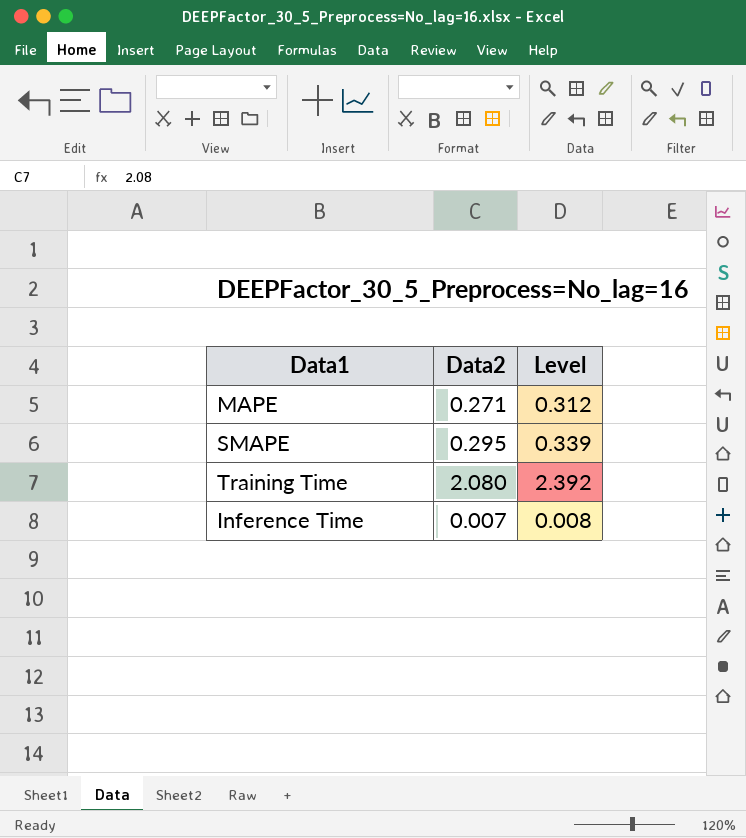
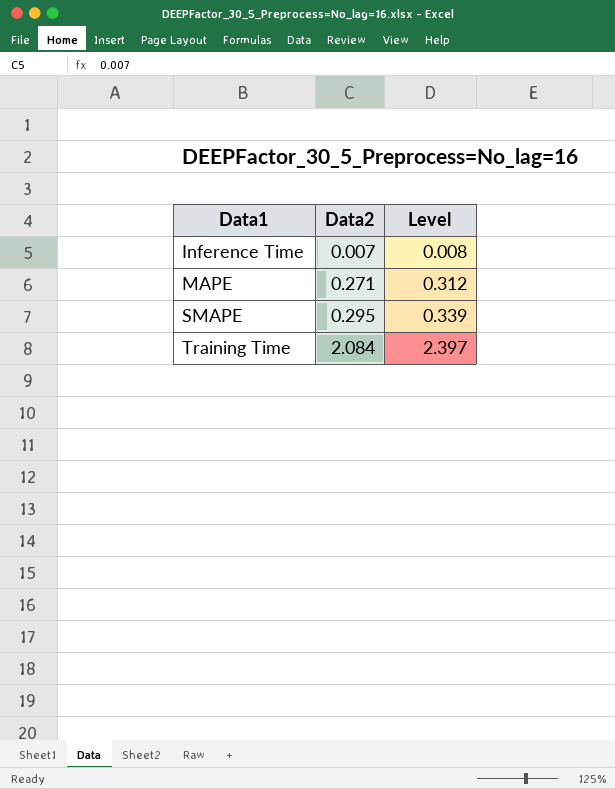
row order: none -> Data1 ascending
Training Time | Data2: 2.080 -> 2.084
Training Time | Level: 2.392 -> 2.397

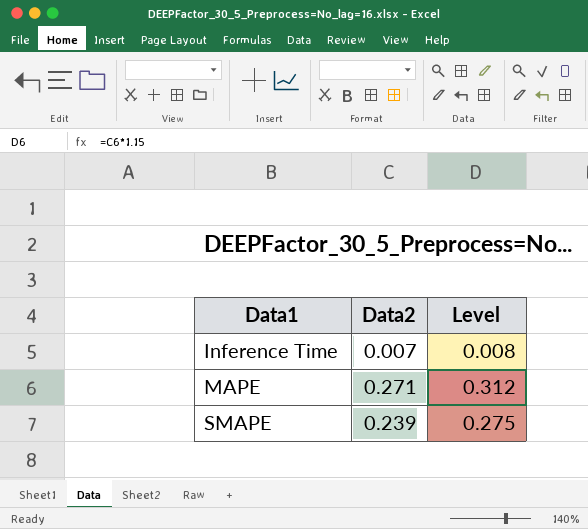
row Training Time: 2.084 | 2.397 -> none
SMAPE | Data2: 0.295 -> 0.239
SMAPE | Level: 0.339 -> 0.275

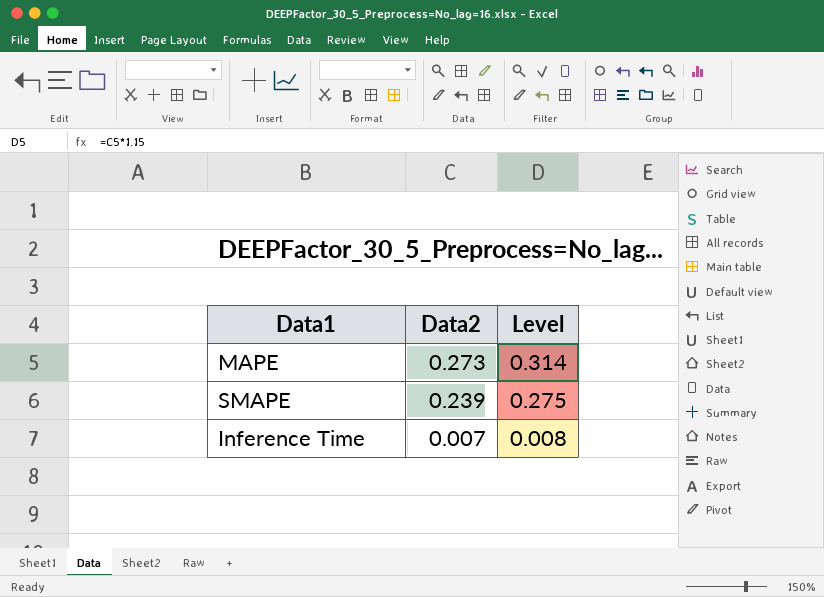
row order: Data1 ascending -> Data2 descending
MAPE | Data2: 0.271 -> 0.273
MAPE | Level: 0.312 -> 0.314

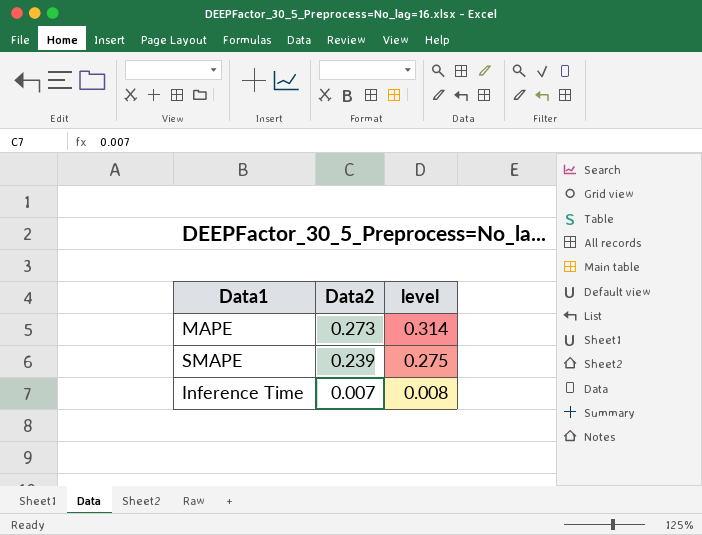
column name: Level -> level

